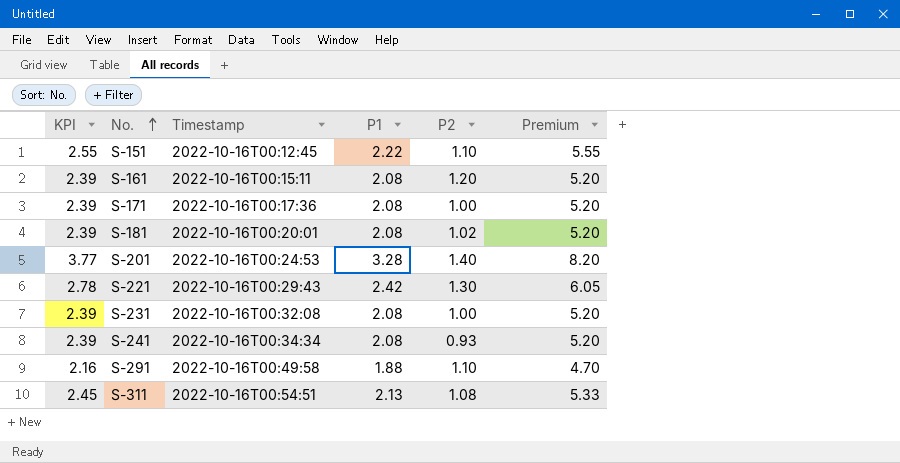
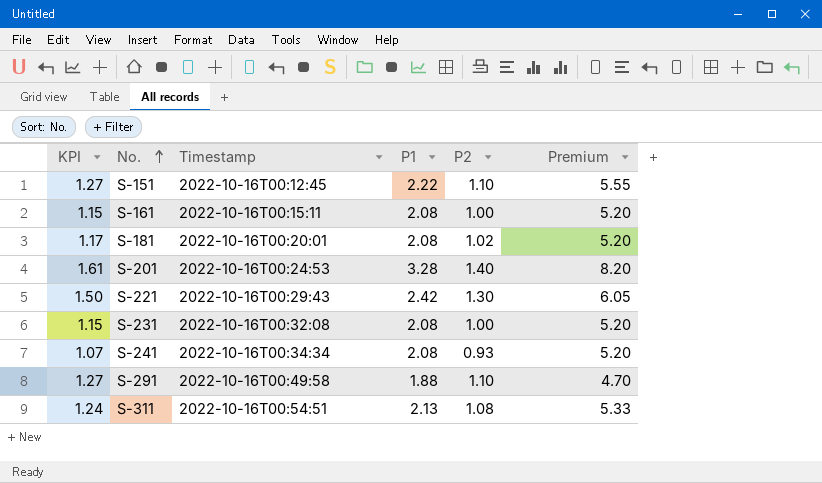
column KPI | formula: [P1] * 1.15 -> [P2] * 1.15
row S-171: 2.39 | 2022-10-16T00:17:36 | 2.08 | 1.00 | 5.20 -> none
S-161 | P2: 1.20 -> 1.00

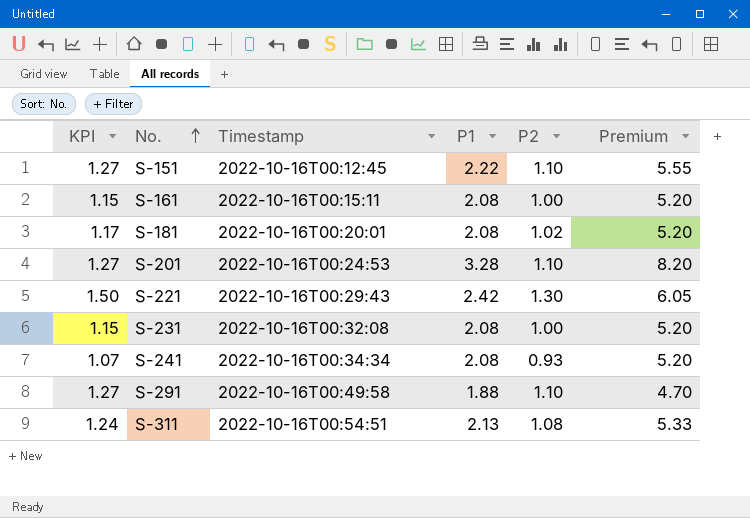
S-201 | KPI: 1.61 -> 1.27
S-201 | P2: 1.40 -> 1.10

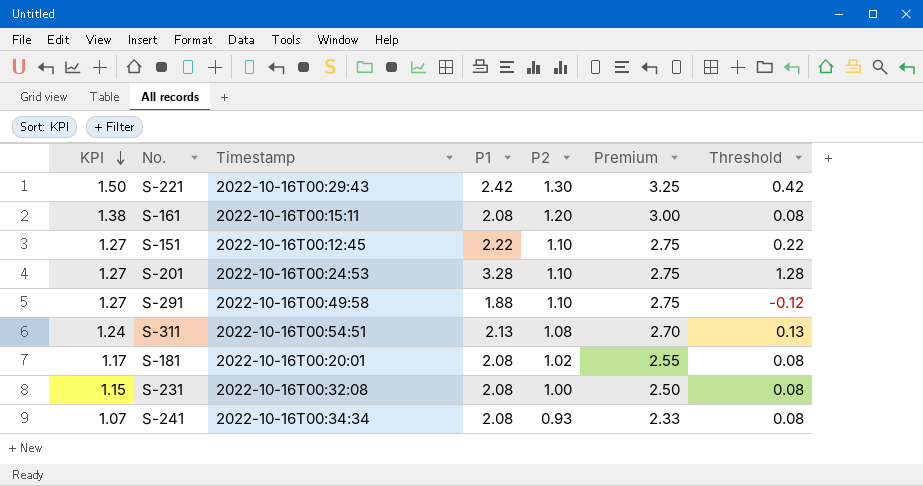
row order: No. ascending -> KPI descending
column Premium | formula: [P1] * 2.5 -> [P2] * 2.5
column Threshold | formula: none -> [P1] - 2
S-161 | KPI: 1.15 -> 1.38
S-161 | P2: 1.00 -> 1.20

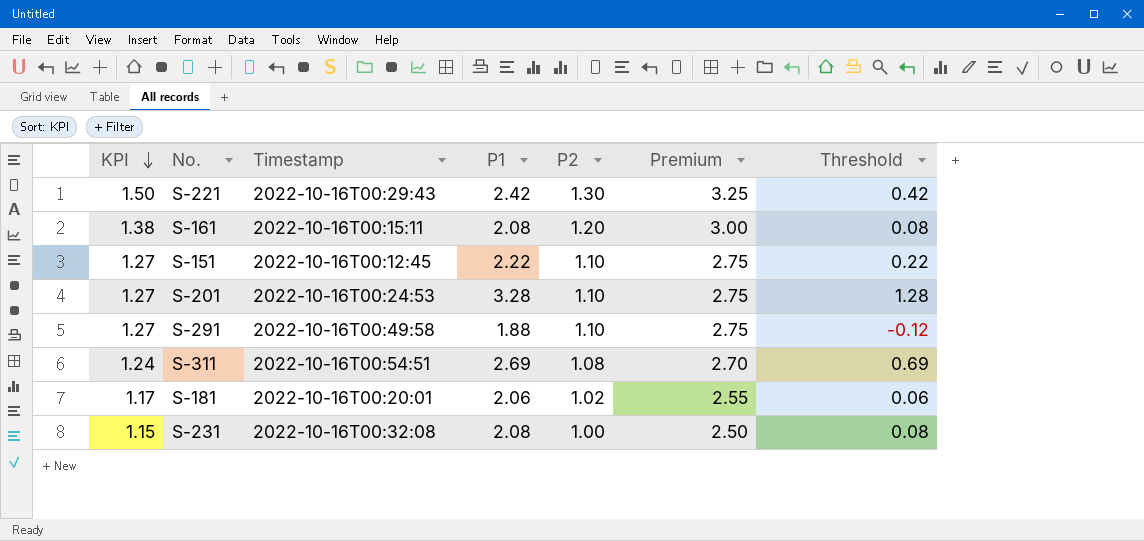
row S-241: 1.07 | 2022-10-16T00:34:34 | 2.08 | 0.93 | 2.33 | 0.08 -> none
S-311 | P1: 2.13 -> 2.69
S-311 | Threshold: 0.13 -> 0.69
S-181 | P1: 2.08 -> 2.06
S-181 | Threshold: 0.08 -> 0.06

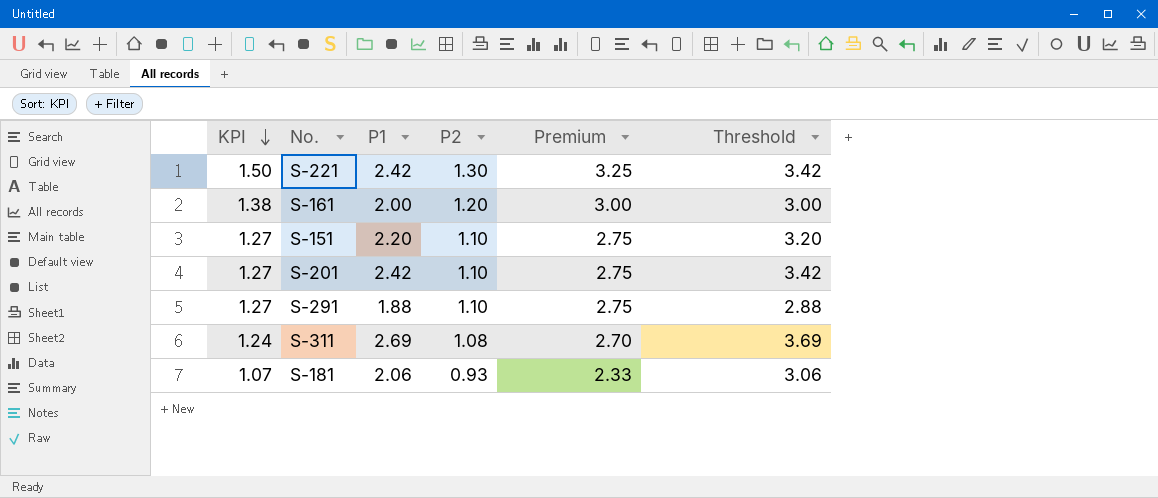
column Timestamp | position: 3 -> none
column Threshold | formula: [P1] - 2 -> [P1] + 1
row S-231: 1.15 | 2022-10-16T00:32:08 | 2.08 | 1.00 | 2.50 | 0.08 -> none
S-161 | P1: 2.08 -> 2.00
S-151 | P1: 2.22 -> 2.20
S-201 | P1: 3.28 -> 2.42
S-181 | KPI: 1.17 -> 1.07
S-181 | P2: 1.02 -> 0.93
S-181 | Premium: 2.55 -> 2.33

